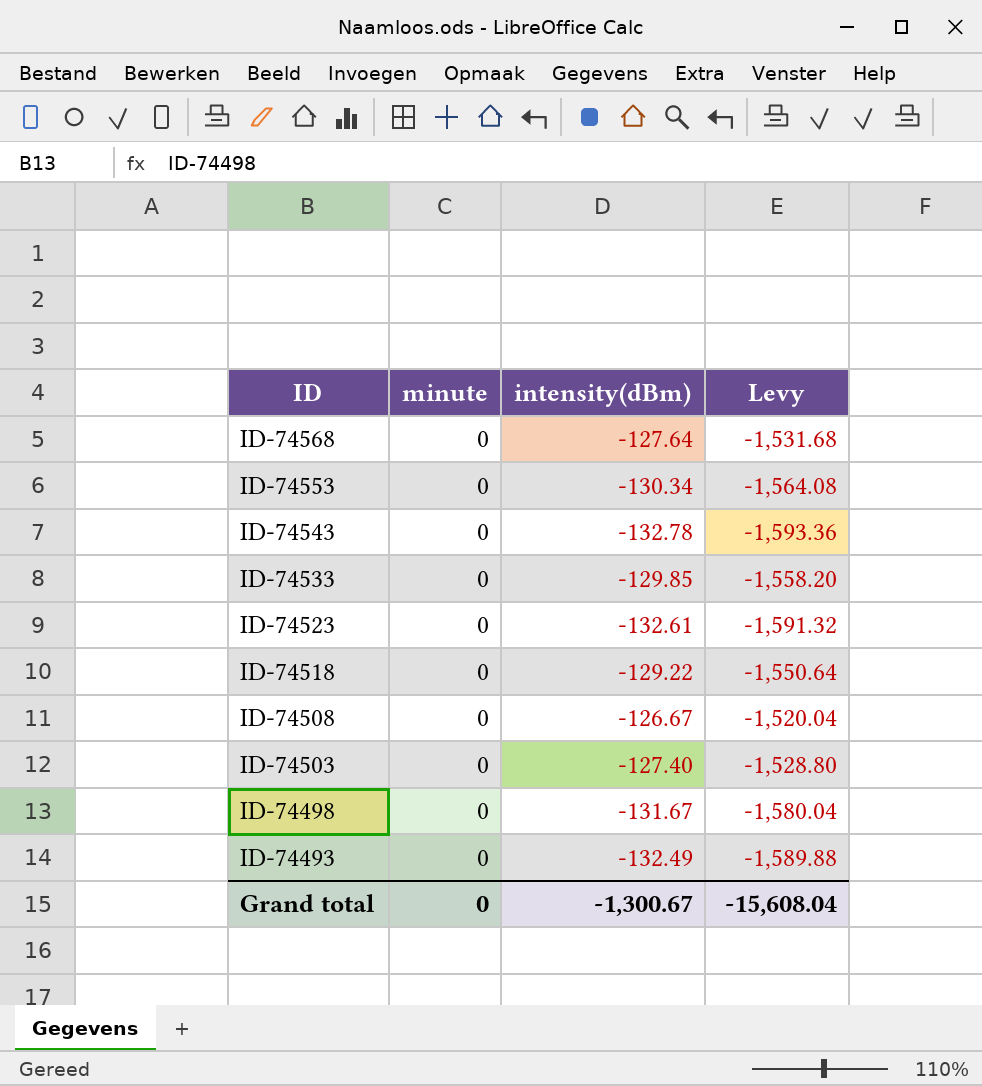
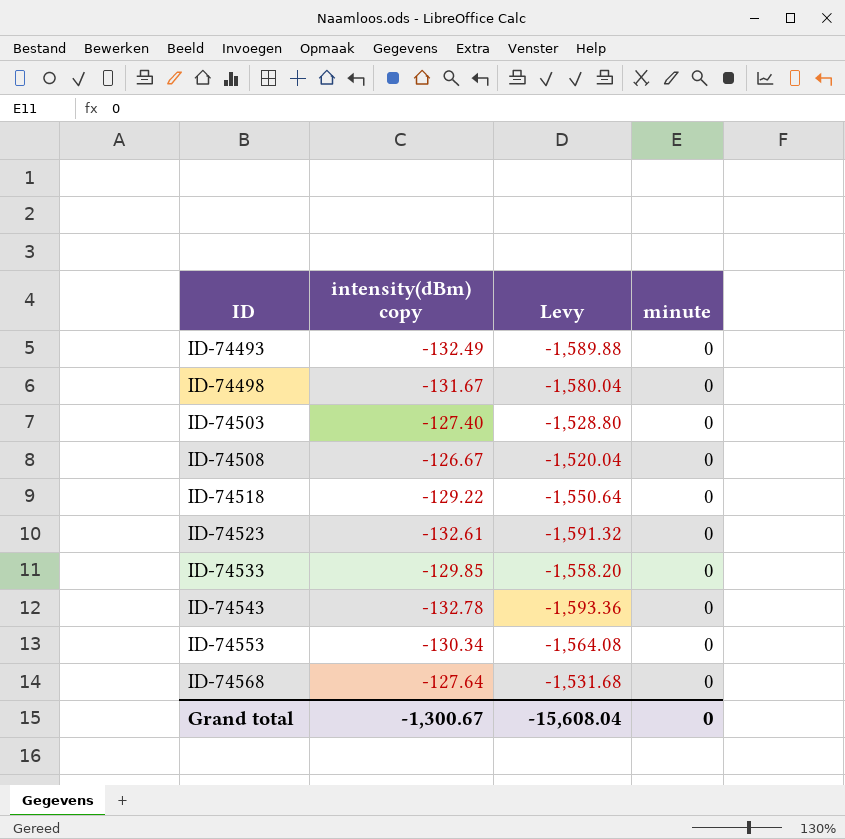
row order: ID descending -> ID ascending
column name: intensity(dBm) -> intensity(dBm) copy
column minute | position: 2 -> 4

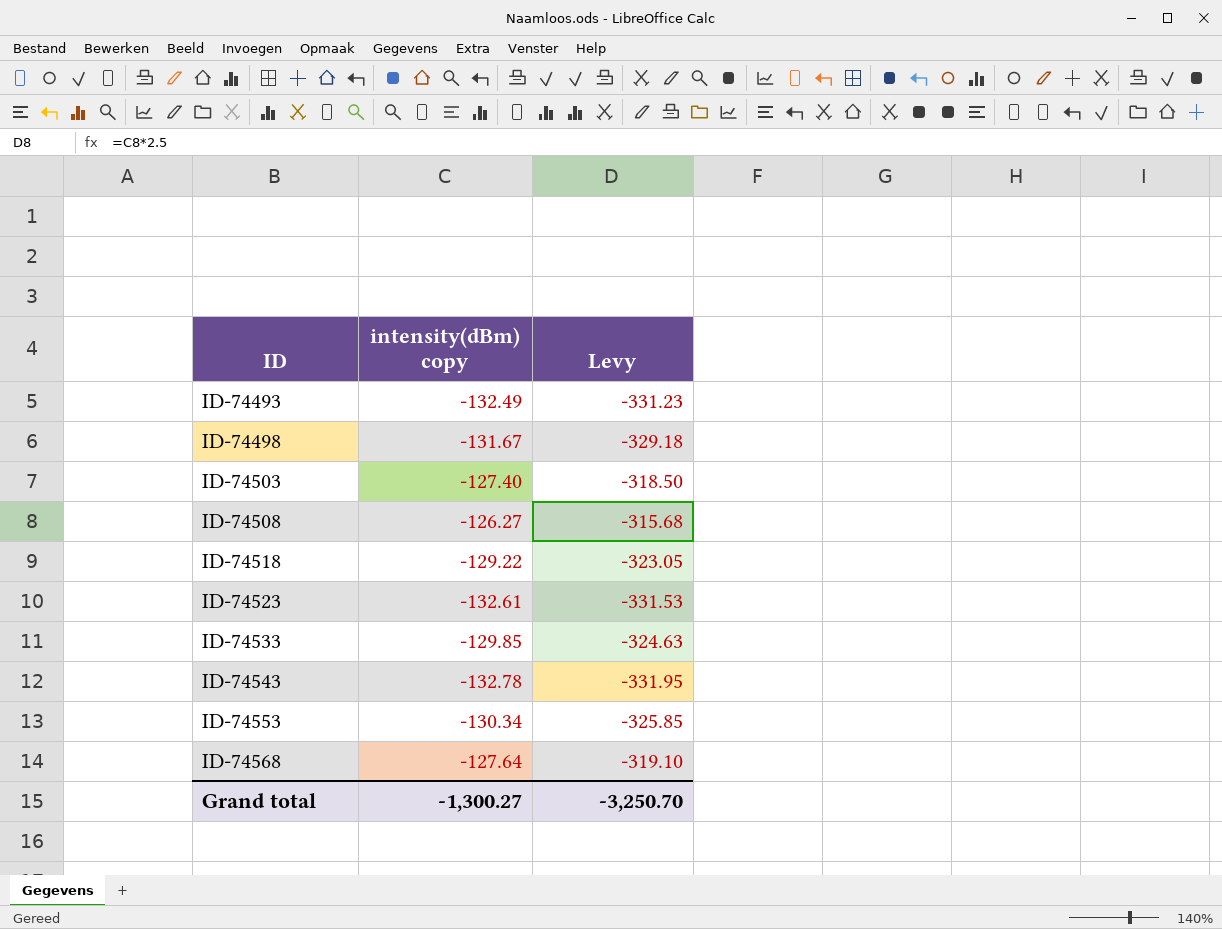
column minute | position: 4 -> none
column Levy | formula: [intensity(dBm) copy] * 12 -> [intensity(dBm) copy] * 2.5
ID-74508 | intensity(dBm) copy: -126.67 -> -126.27
Grand total | intensity(dBm) copy: -1,300.67 -> -1,300.27
Grand total | Levy: -15,608.04 -> -3,250.70

